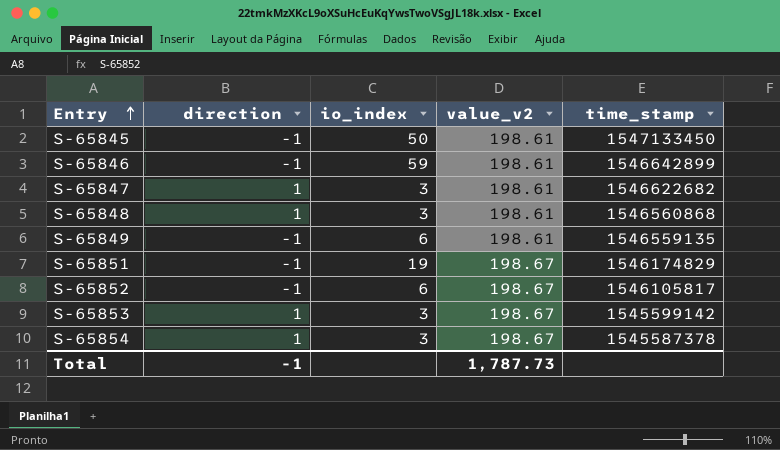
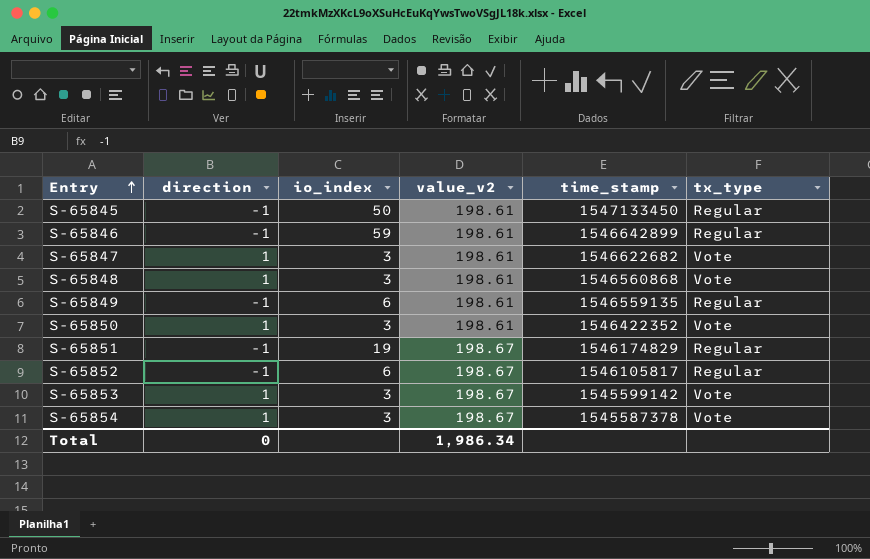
column tx_type | position: none -> 6
row S-65850: none -> 1 | 3 | 198.61 | 1546422352 | Vote
Total | direction: -1 -> 0
Total | value_v2: 1,787.73 -> 1,986.34

